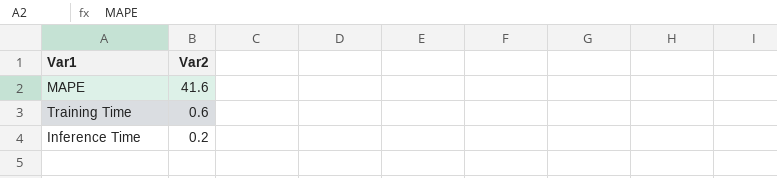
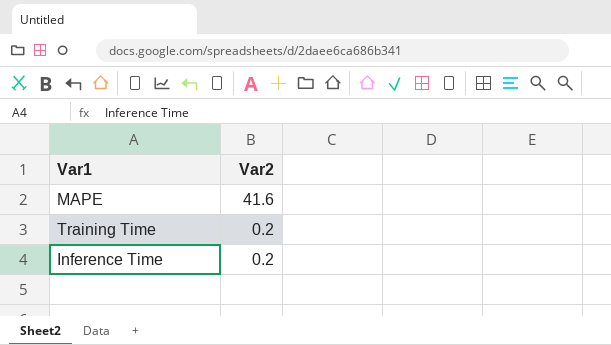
Training Time | Var2: 0.6 -> 0.2

